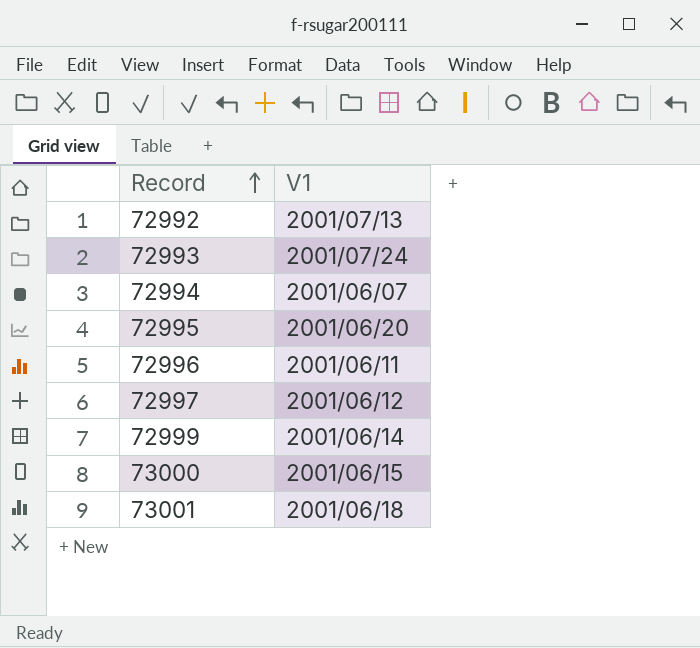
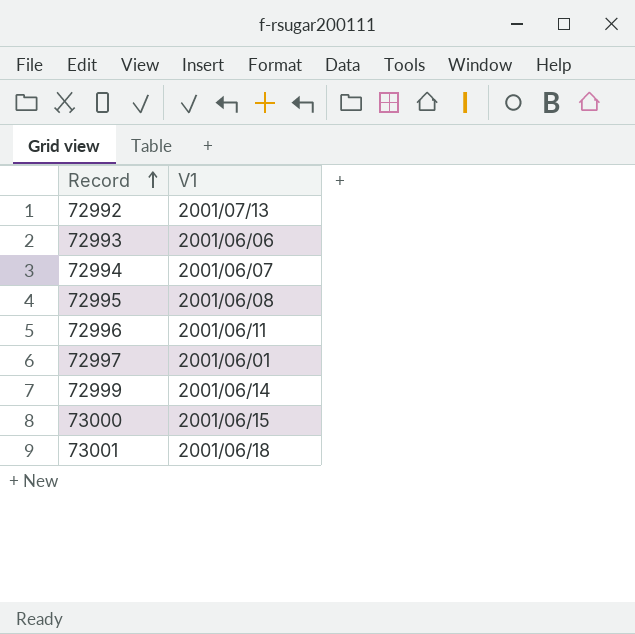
72993 | V1: 2001/07/24 -> 2001/06/06
72995 | V1: 2001/06/20 -> 2001/06/08
72997 | V1: 2001/06/12 -> 2001/06/01

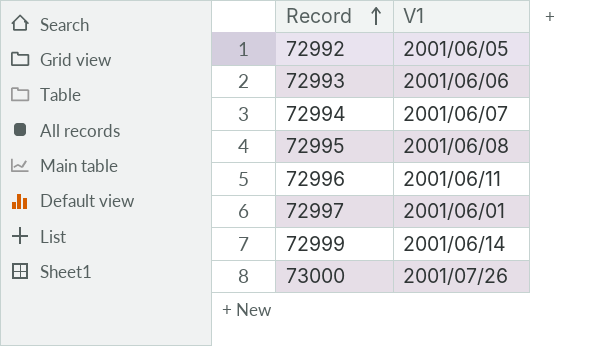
row 73001: 2001/06/18 -> none
72992 | V1: 2001/07/13 -> 2001/06/05
73000 | V1: 2001/06/15 -> 2001/07/26

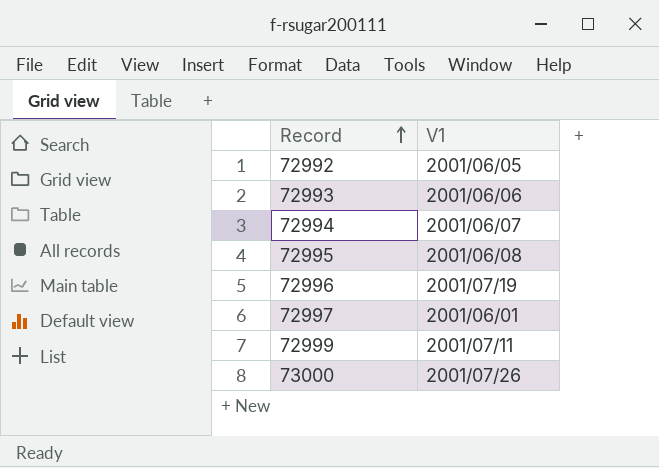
72996 | V1: 2001/06/11 -> 2001/07/19
72999 | V1: 2001/06/14 -> 2001/07/11

